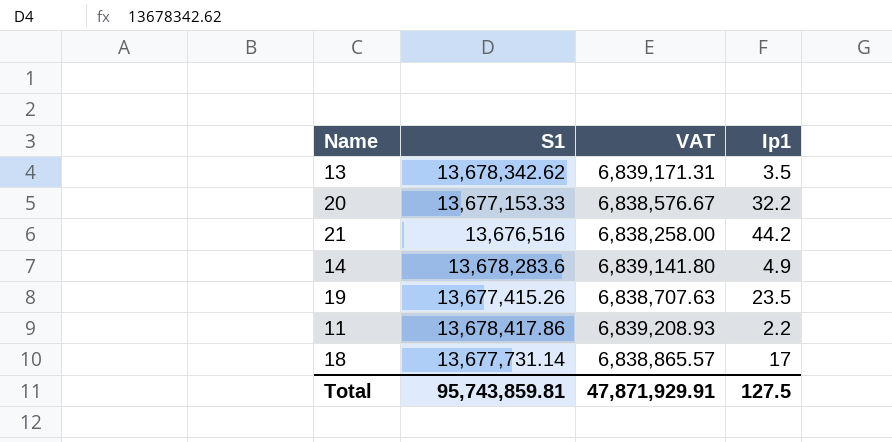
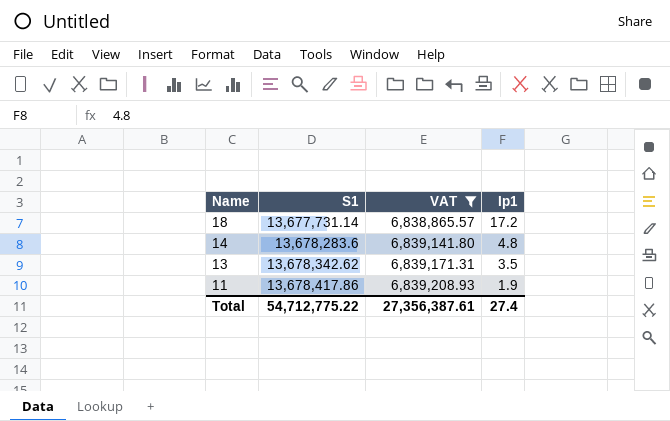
filter: none -> VAT >= 6,838,865.57
row order: none -> Name descending
18 | Ip1: 17 -> 17.2
14 | Ip1: 4.9 -> 4.8
11 | Ip1: 2.2 -> 1.9
Total | S1: 95,743,859.81 -> 54,712,775.22
Total | VAT: 47,871,929.91 -> 27,356,387.61
Total | Ip1: 127.5 -> 27.4

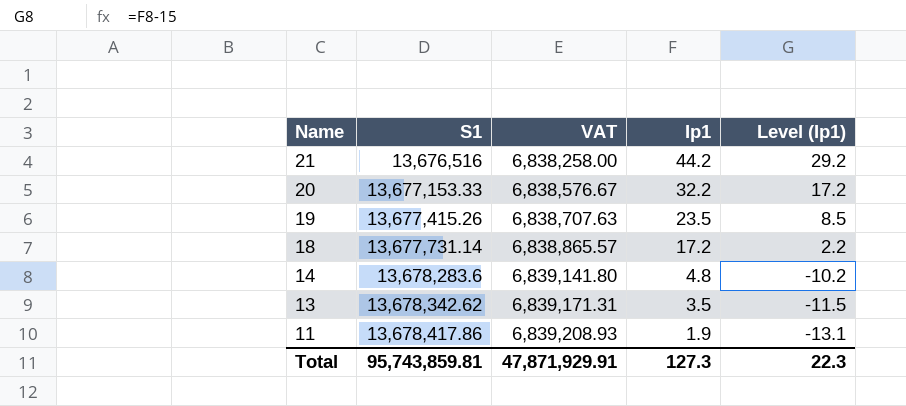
filter: VAT >= 6,838,865.57 -> none
column Level (Ip1) | formula: none -> [Ip1] - 15
Total | S1: 54,712,775.22 -> 95,743,859.81
Total | VAT: 27,356,387.61 -> 47,871,929.91
Total | Ip1: 27.4 -> 127.3

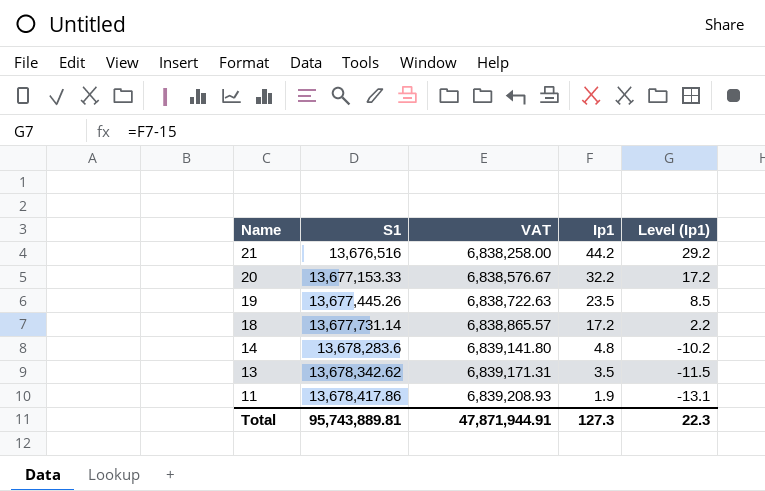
19 | S1: 13,677,415.26 -> 13,677,445.26
19 | VAT: 6,838,707.63 -> 6,838,722.63
Total | S1: 95,743,859.81 -> 95,743,889.81
Total | VAT: 47,871,929.91 -> 47,871,944.91

